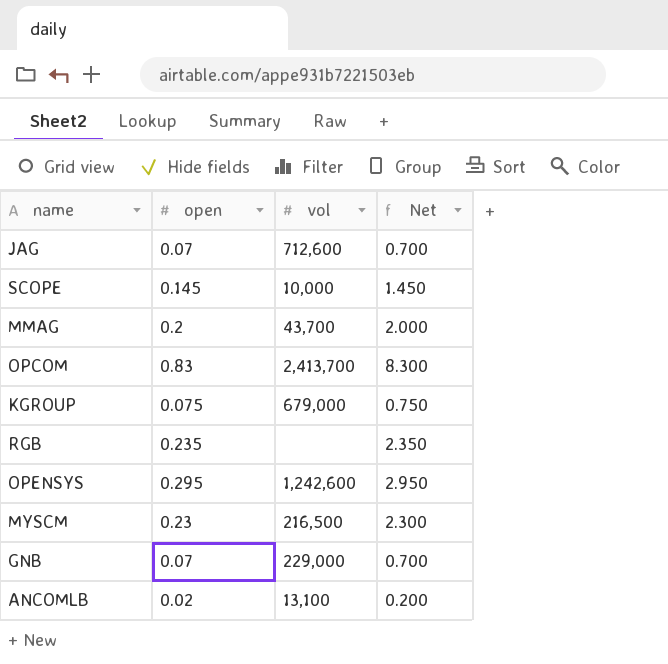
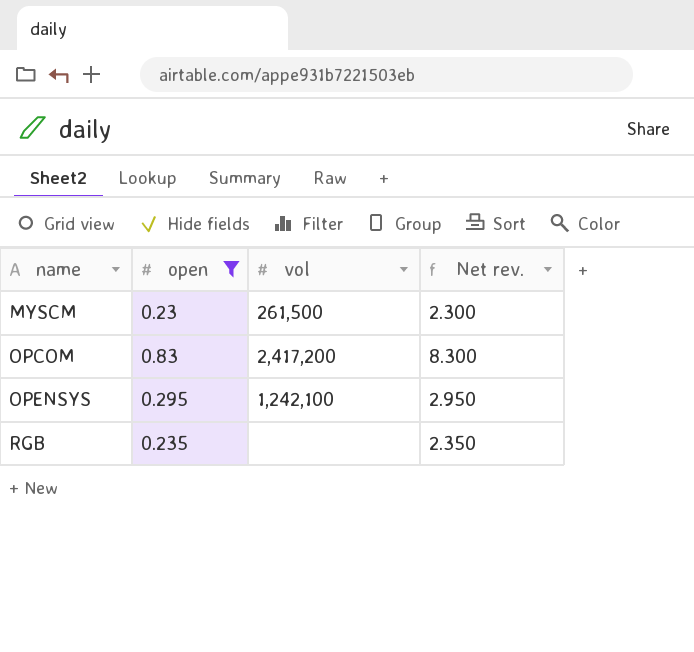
filter: none -> open >= 0.23
row order: none -> name ascending
column name: Net -> Net rev.
MYSCM | vol: 216,500 -> 261,500
OPCOM | vol: 2,413,700 -> 2,417,200
OPENSYS | vol: 1,242,600 -> 1,242,100

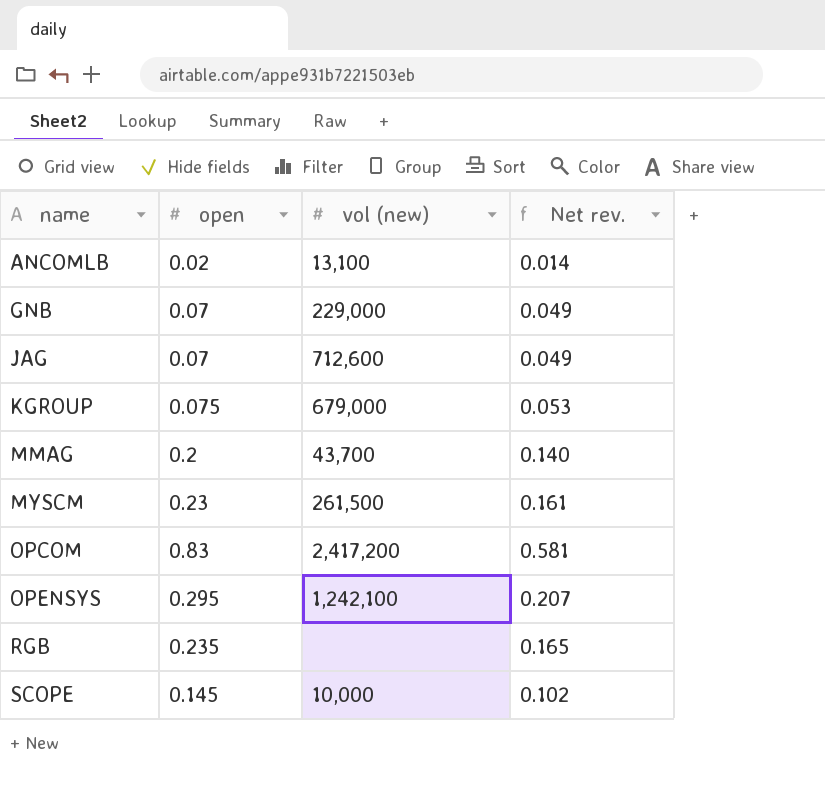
filter: open >= 0.23 -> none
column name: vol -> vol (new)
column Net rev. | formula: [open] * 10 -> [open] * 0.7

